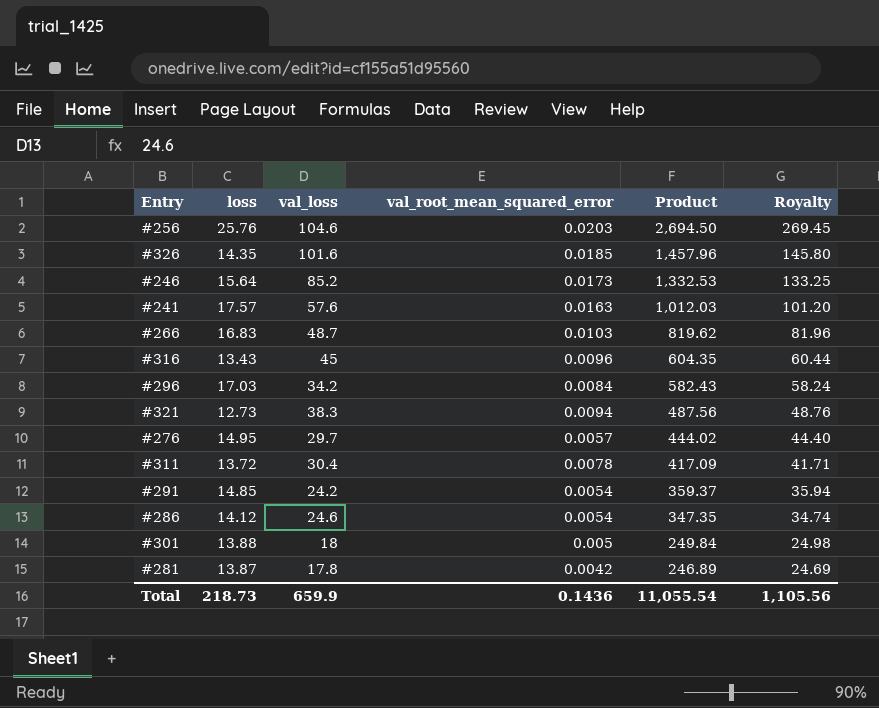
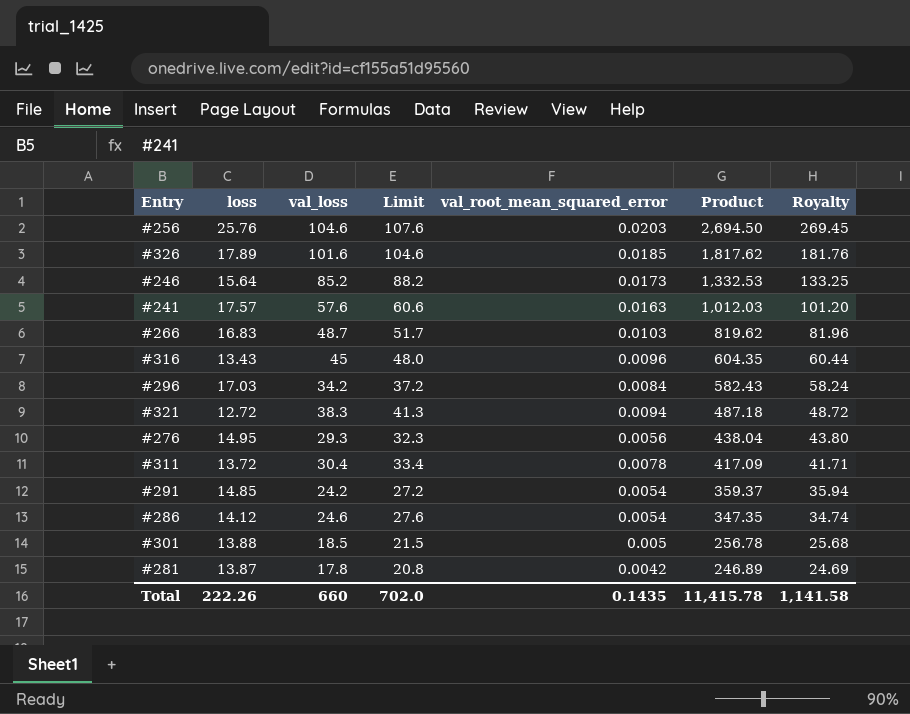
column Limit | formula: none -> [val_loss] + 3
#326 | loss: 14.35 -> 17.89
#326 | Product: 1,457.96 -> 1,817.62
#326 | Royalty: 145.80 -> 181.76
#321 | loss: 12.73 -> 12.72
#321 | Product: 487.56 -> 487.18
#321 | Royalty: 48.76 -> 48.72
#276 | val_loss: 29.7 -> 29.3
#276 | val_root_mean_squared_error: 0.0057 -> 0.0056
#276 | Product: 444.02 -> 438.04
#276 | Royalty: 44.40 -> 43.80
#301 | val_loss: 18 -> 18.5
#301 | Product: 249.84 -> 256.78
#301 | Royalty: 24.98 -> 25.68
Total | loss: 218.73 -> 222.26
Total | val_loss: 659.9 -> 660
Total | val_root_mean_squared_error: 0.1436 -> 0.1435
Total | Product: 11,055.54 -> 11,415.78
Total | Royalty: 1,105.56 -> 1,141.58

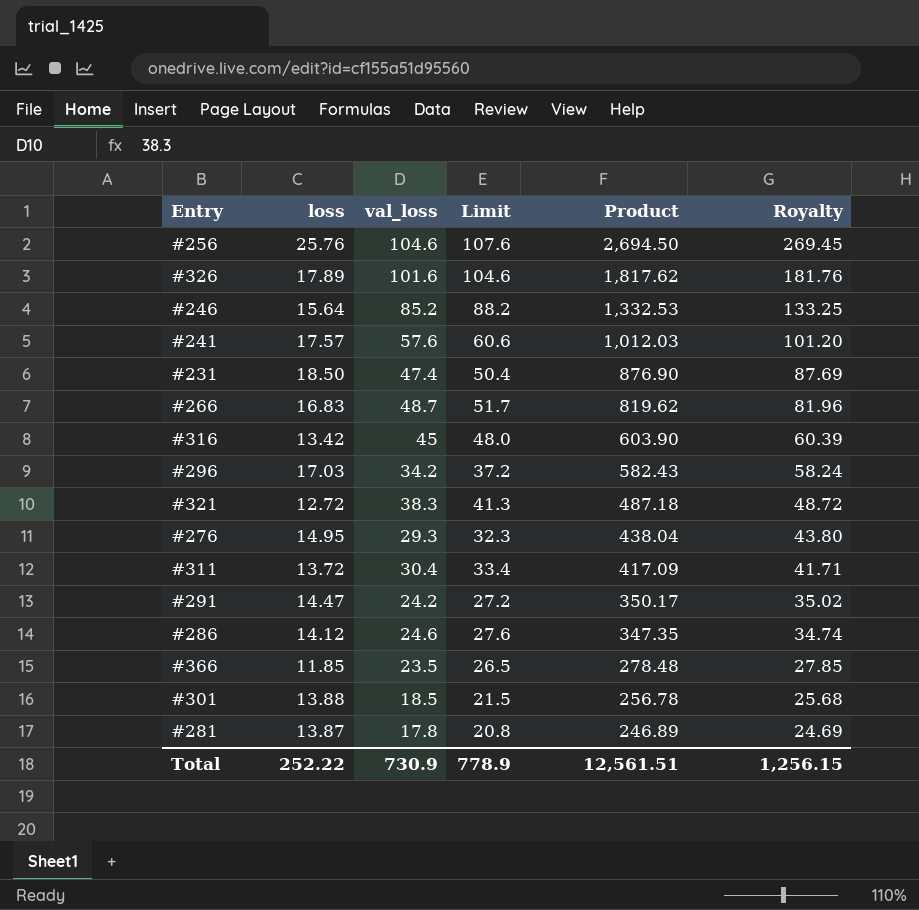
column val_root_mean_squared_error | position: 5 -> none
row #231: none -> 18.50 | 47.4 | 50.4 | 876.90 | 87.69
#316 | loss: 13.43 -> 13.42
#316 | Product: 604.35 -> 603.90
#316 | Royalty: 60.44 -> 60.39
#291 | loss: 14.85 -> 14.47
#291 | Product: 359.37 -> 350.17
#291 | Royalty: 35.94 -> 35.02
row #366: none -> 11.85 | 23.5 | 26.5 | 278.48 | 27.85
Total | loss: 222.26 -> 252.22
Total | val_loss: 660 -> 730.9
Total | Limit: 702.0 -> 778.9
Total | Product: 11,415.78 -> 12,561.51
Total | Royalty: 1,141.58 -> 1,256.15

